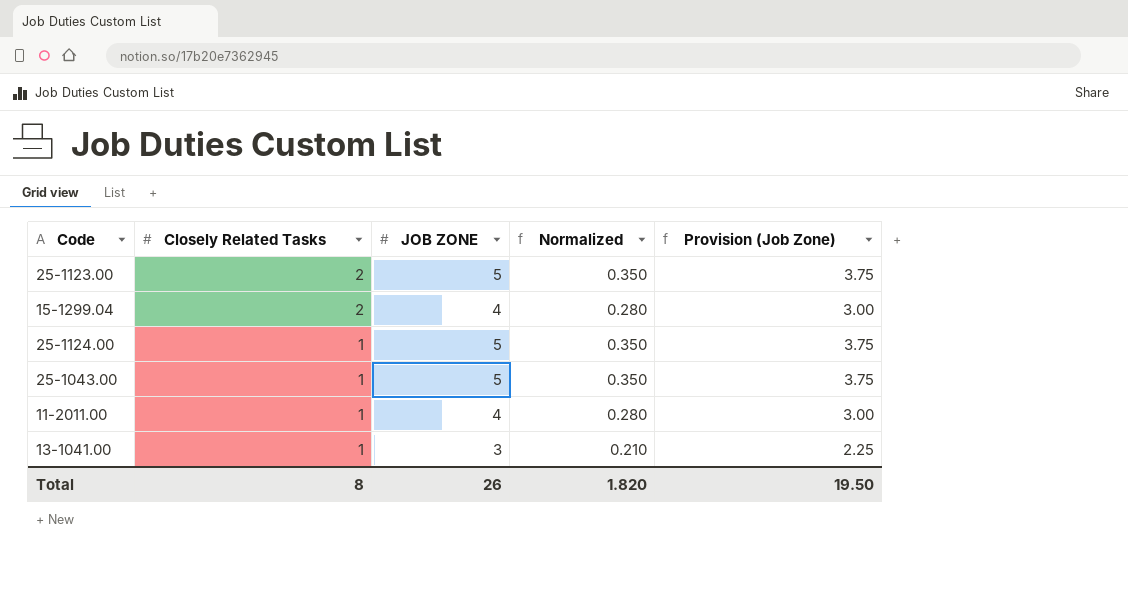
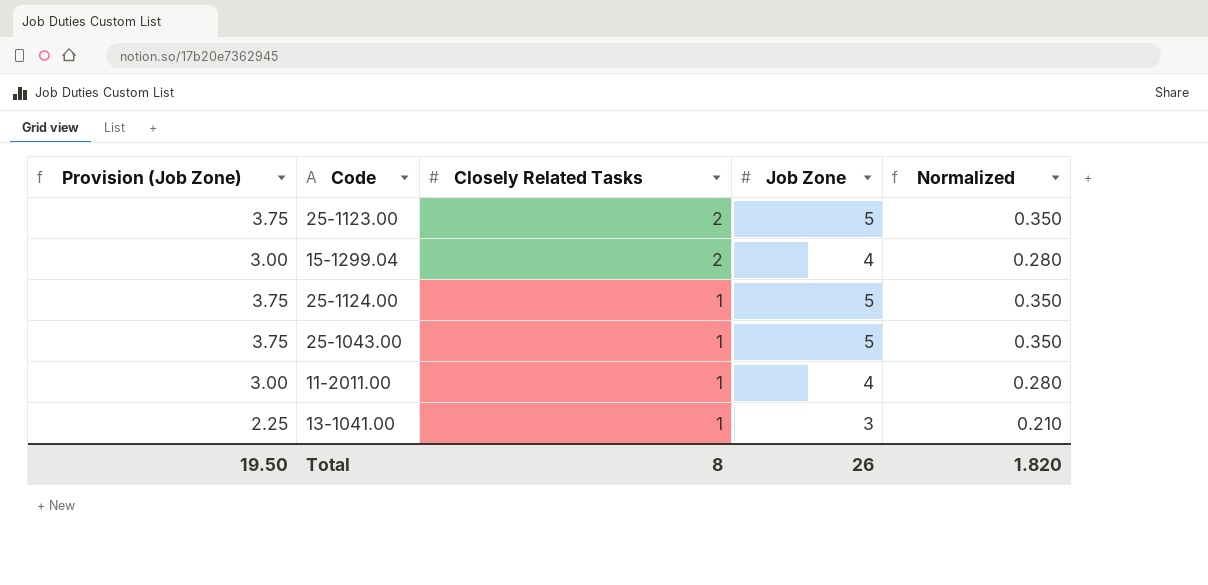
column Provision (Job Zone) | position: 5 -> 1
column name: JOB ZONE -> Job Zone

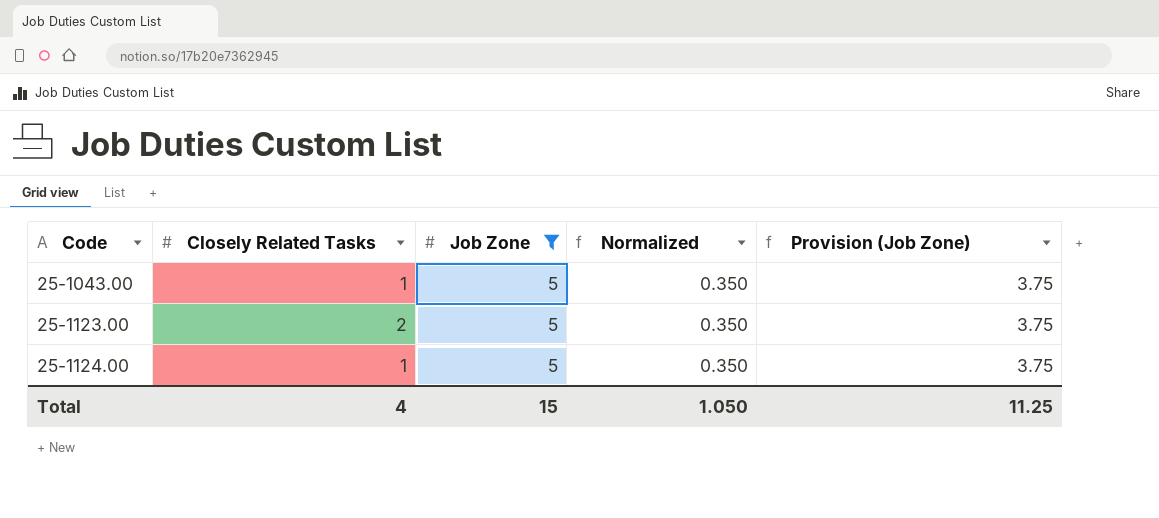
filter: none -> Job Zone = 5
row order: Closely Related Tasks descending -> Code ascending
column Provision (Job Zone) | position: 1 -> 5
Total | Closely Related Tasks: 8 -> 4
Total | Job Zone: 26 -> 15
Total | Normalized: 1.820 -> 1.050
Total | Provision (Job Zone): 19.50 -> 11.25

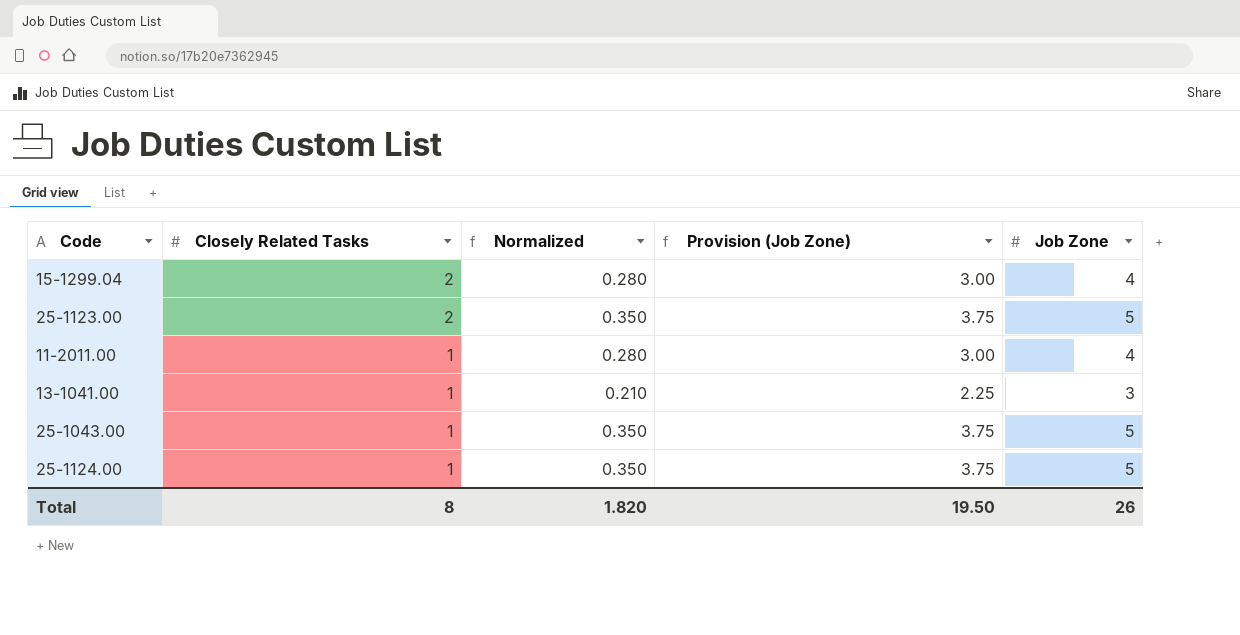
filter: Job Zone = 5 -> none
row order: Code ascending -> Closely Related Tasks descending
column Job Zone | position: 3 -> 5
Total | Closely Related Tasks: 4 -> 8
Total | Normalized: 1.050 -> 1.820
Total | Provision (Job Zone): 11.25 -> 19.50
Total | Job Zone: 15 -> 26

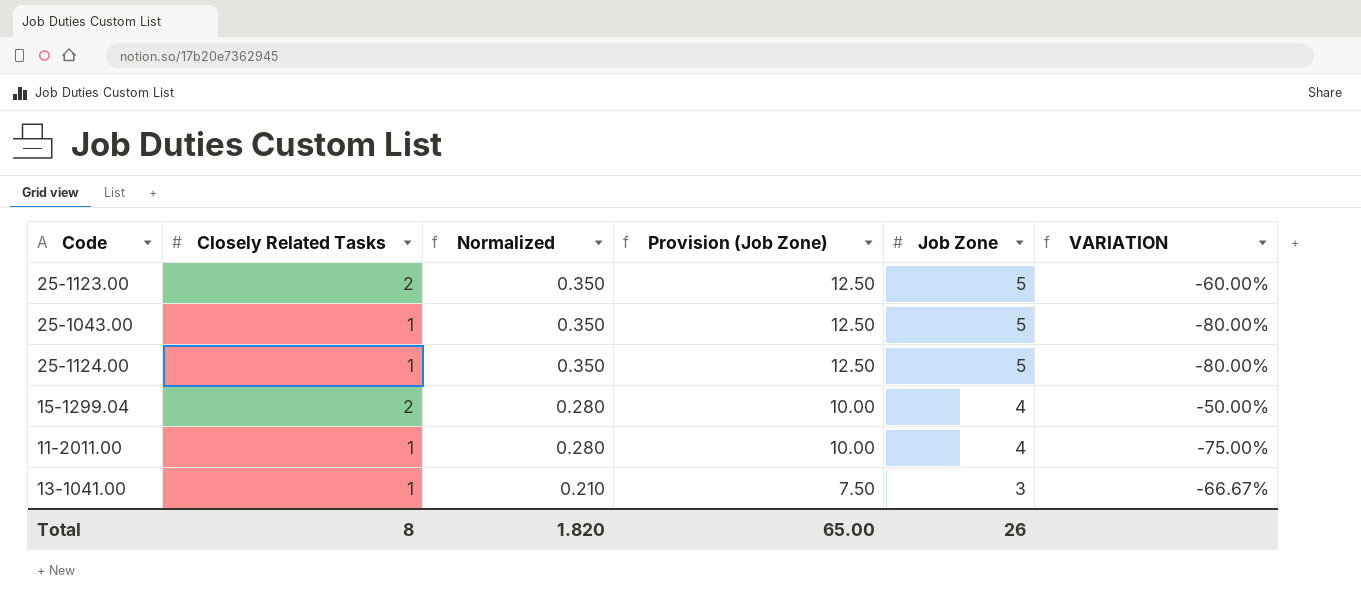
row order: Closely Related Tasks descending -> Normalized descending
column Provision (Job Zone) | formula: [Job Zone] * 0.75 -> [Job Zone] * 2.5
column VARIATION | formula: none -> ([Closely Related Tasks] - [Job Zone]) / [Job Zone]
Total | Provision (Job Zone): 19.50 -> 65.00

